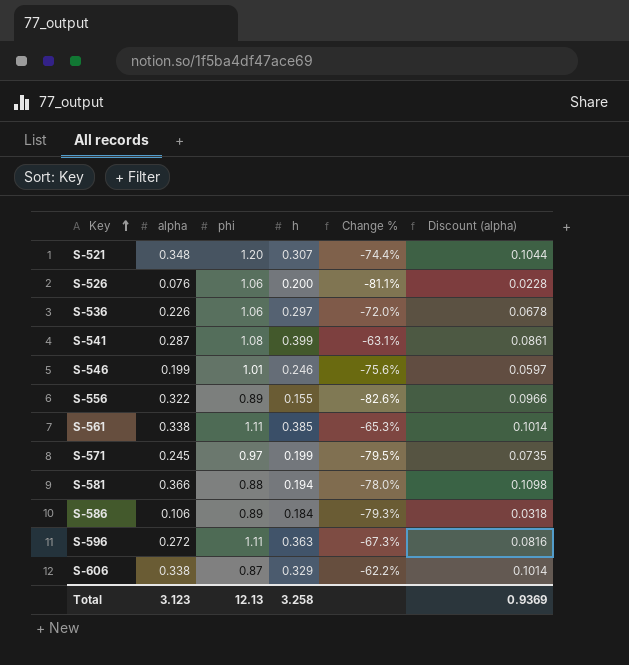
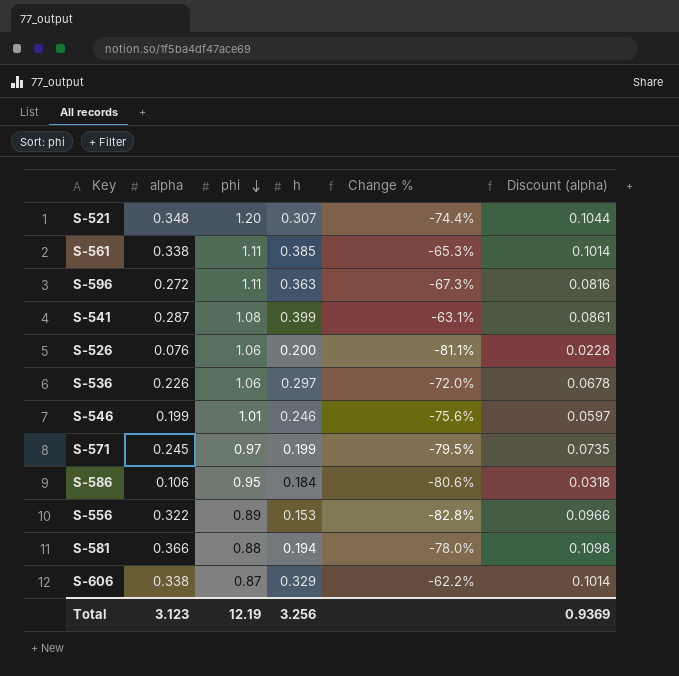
row order: Key ascending -> phi descending
S-586 | phi: 0.89 -> 0.95
S-586 | Change %: -79.3% -> -80.6%
S-556 | h: 0.155 -> 0.153
S-556 | Change %: -82.6% -> -82.8%
Total | phi: 12.13 -> 12.19
Total | h: 3.258 -> 3.256

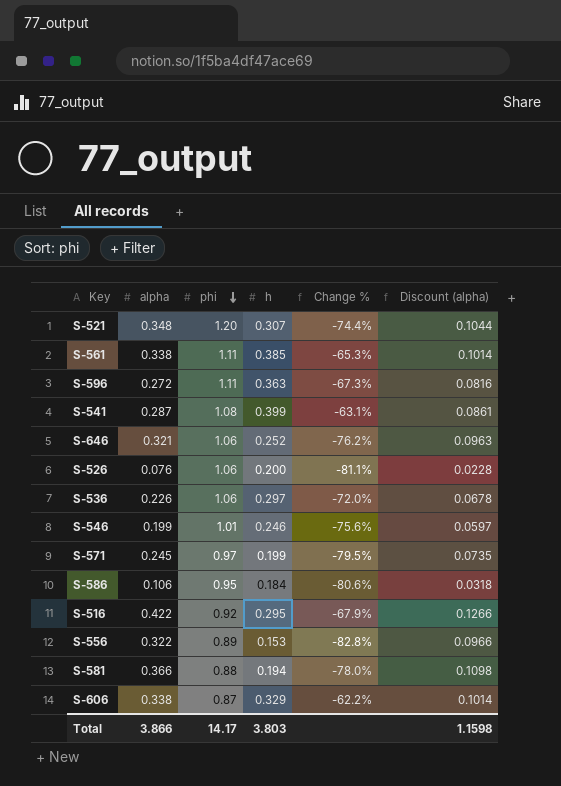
row S-646: none -> 0.321 | 1.06 | 0.252 | -76.2% | 0.0963
row S-516: none -> 0.422 | 0.92 | 0.295 | -67.9% | 0.1266
Total | alpha: 3.123 -> 3.866
Total | phi: 12.19 -> 14.17
Total | h: 3.256 -> 3.803
Total | Discount (alpha): 0.9369 -> 1.1598

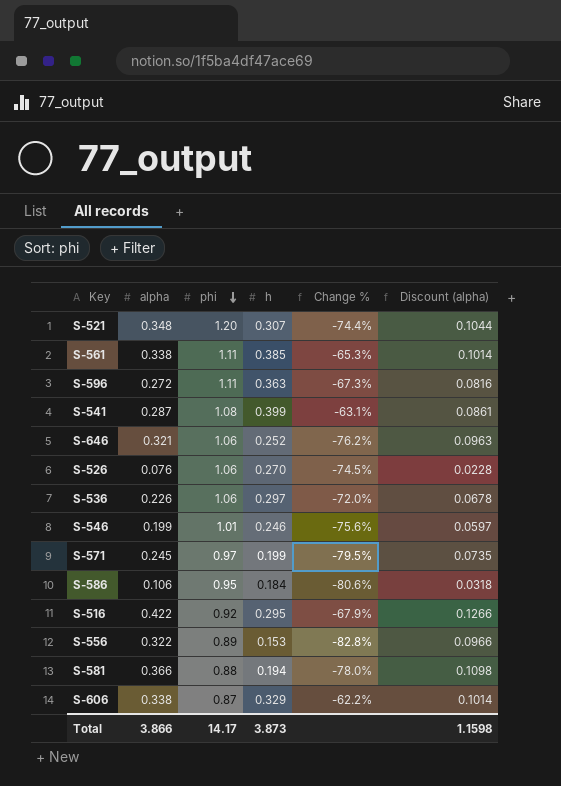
S-526 | h: 0.200 -> 0.270
S-526 | Change %: -81.1% -> -74.5%
Total | h: 3.803 -> 3.873

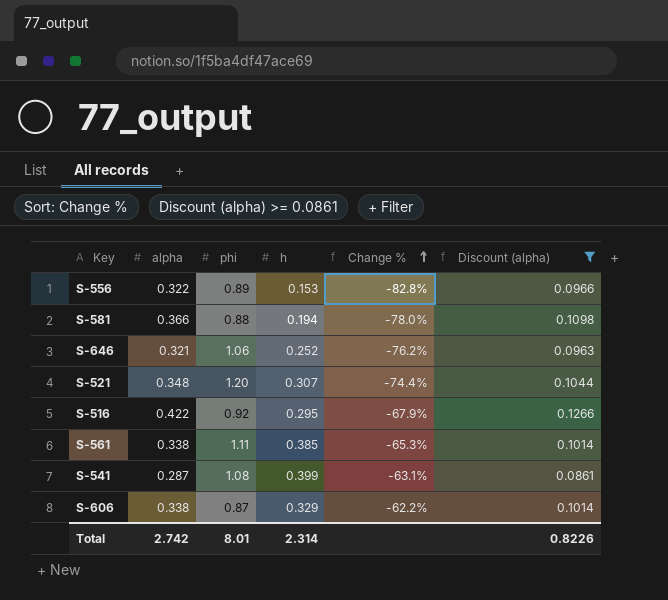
filter: none -> Discount (alpha) >= 0.0861
row order: phi descending -> Change % ascending
Total | alpha: 3.866 -> 2.742
Total | phi: 14.17 -> 8.01
Total | h: 3.873 -> 2.314
Total | Discount (alpha): 1.1598 -> 0.8226

